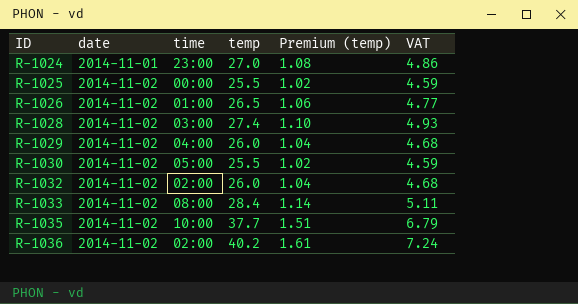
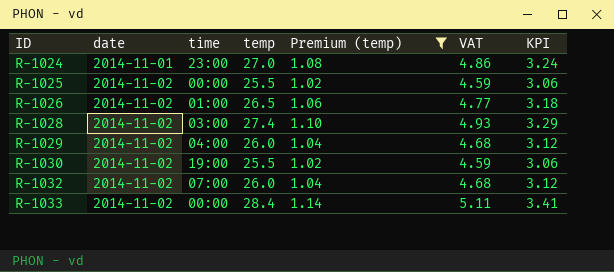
filter: none -> Premium (temp) <= 1.14
column KPI | formula: none -> [temp] * 0.12
R-1030 | time: 05:00 -> 19:00
R-1032 | time: 02:00 -> 07:00
R-1033 | time: 08:00 -> 00:00

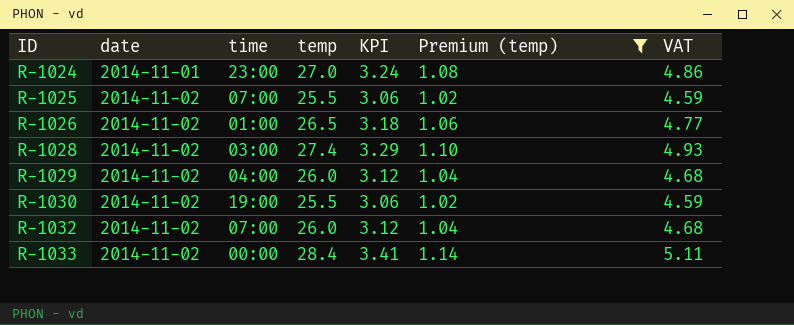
column KPI | position: 7 -> 5
R-1025 | time: 00:00 -> 07:00

